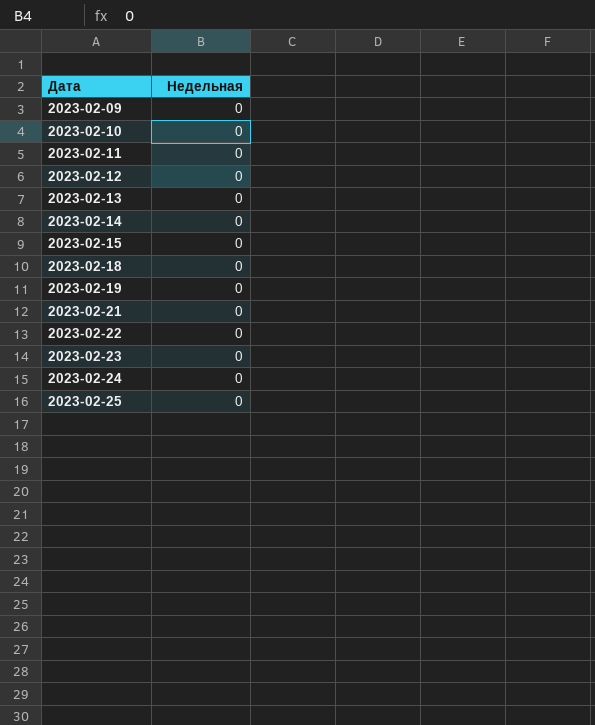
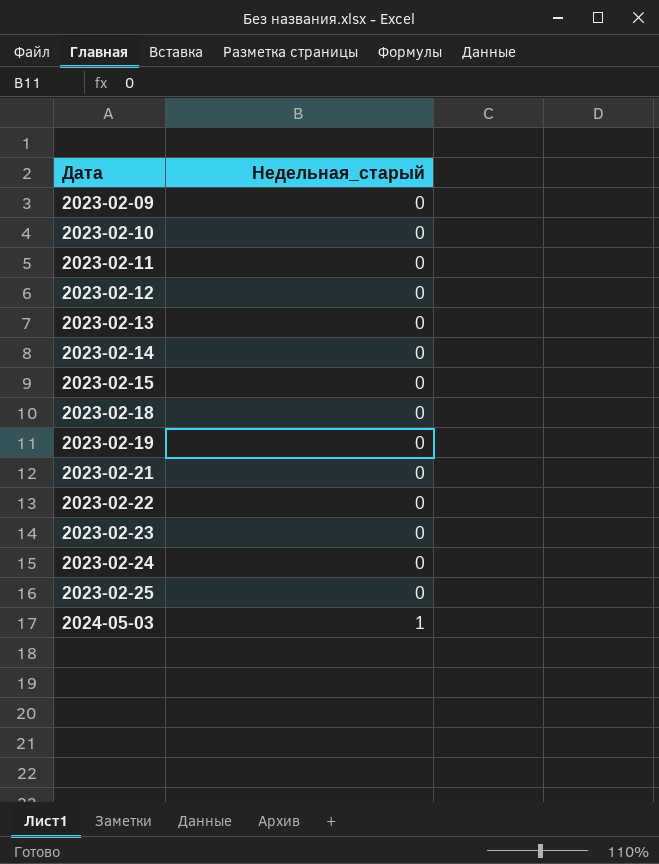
column name: Недельная -> Недельная_старый
row 2024-05-03: none -> 1

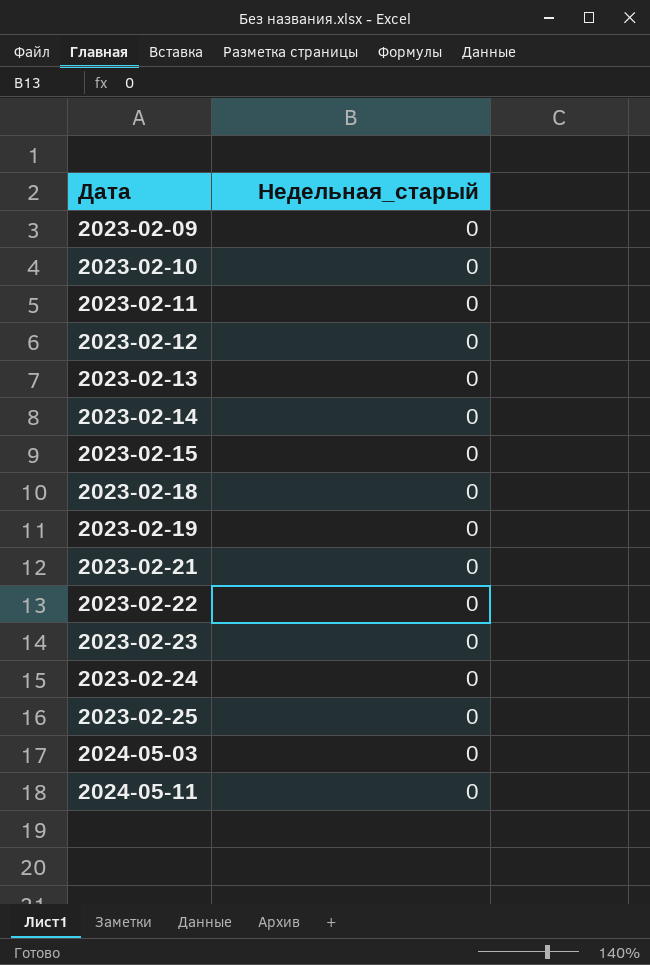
2024-05-03 | Недельная_старый: 1 -> 0
row 2024-05-11: none -> 0

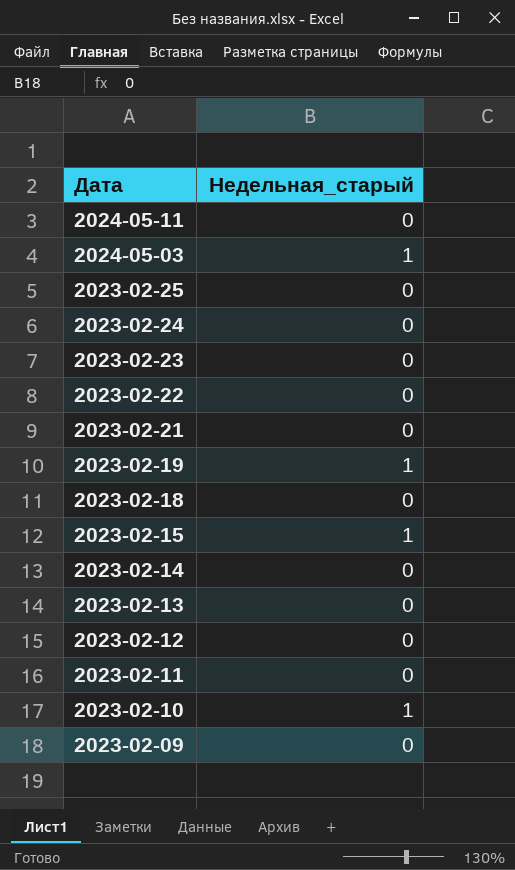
row order: Дата ascending -> Дата descending
2024-05-03 | Недельная_старый: 0 -> 1
2023-02-19 | Недельная_старый: 0 -> 1
2023-02-15 | Недельная_старый: 0 -> 1
2023-02-10 | Недельная_старый: 0 -> 1

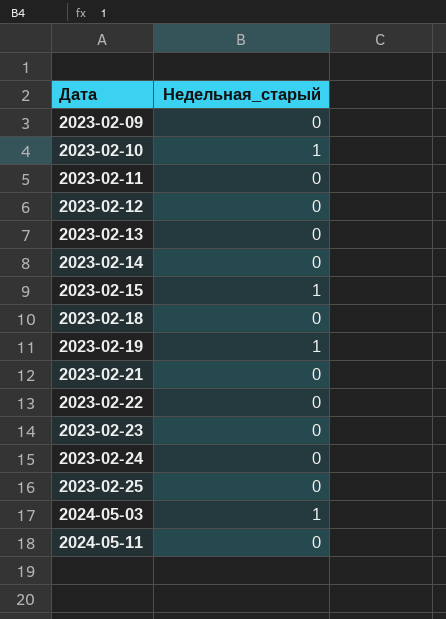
row order: Дата descending -> Дата ascending

